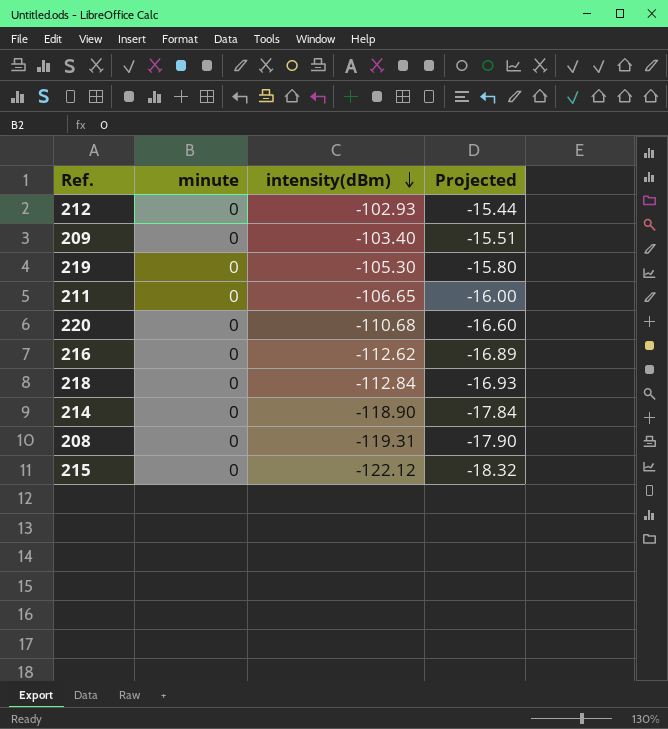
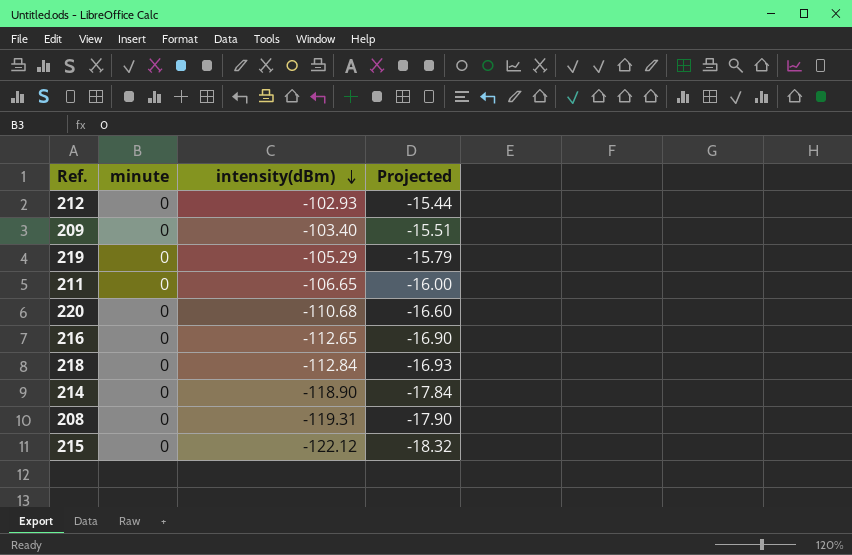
219 | intensity(dBm): -105.30 -> -105.29
219 | Projected: -15.80 -> -15.79
216 | intensity(dBm): -112.62 -> -112.65
216 | Projected: -16.89 -> -16.90

